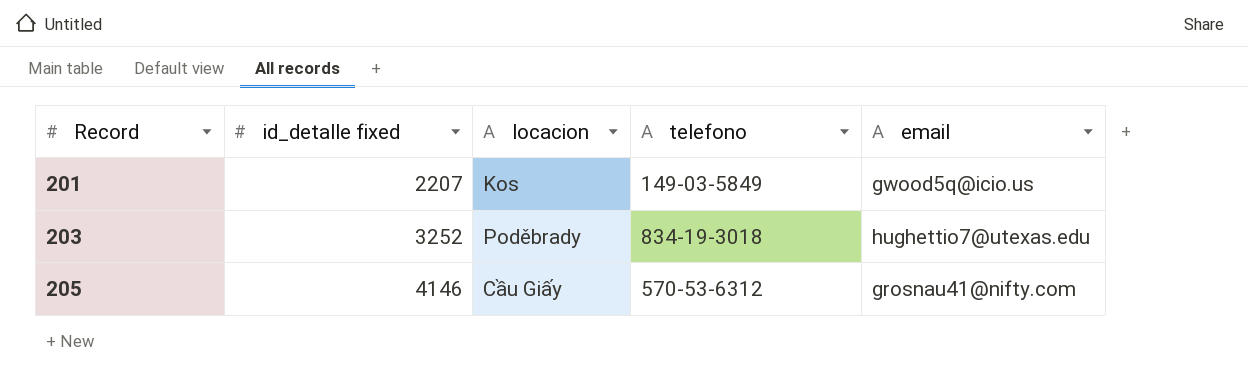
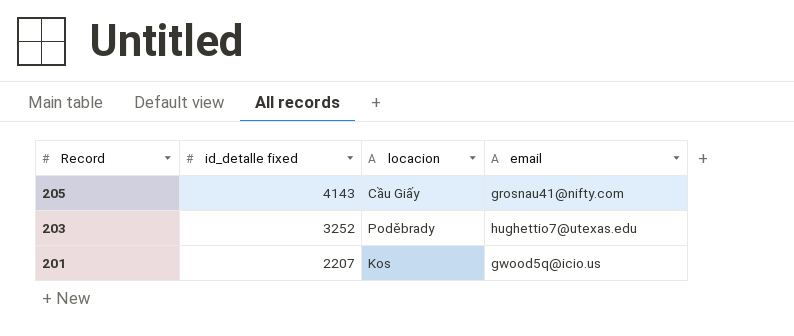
row order: Record ascending -> Record descending
column telefono | position: 4 -> none
205 | id_detalle fixed: 4146 -> 4143

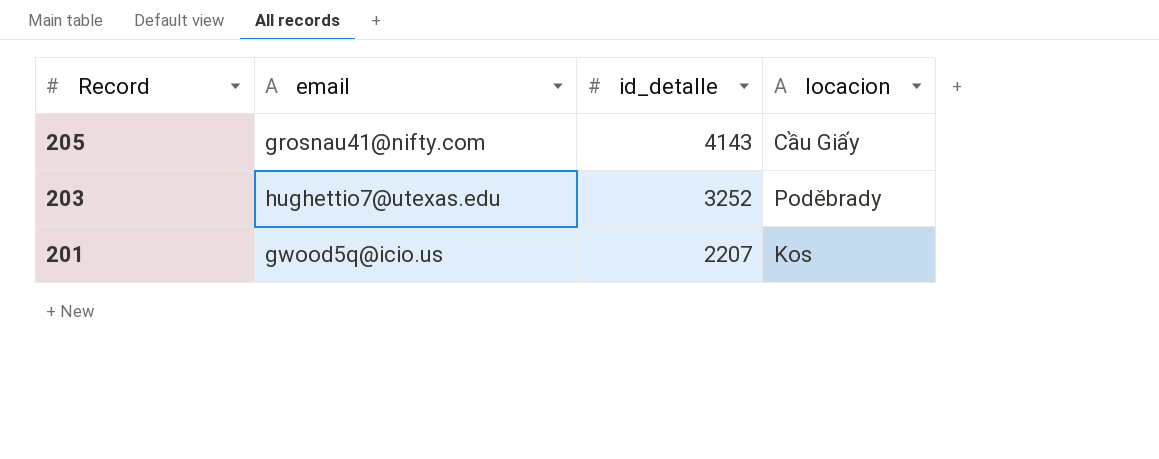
column email | position: 4 -> 2
column name: id_detalle fixed -> id_detalle

